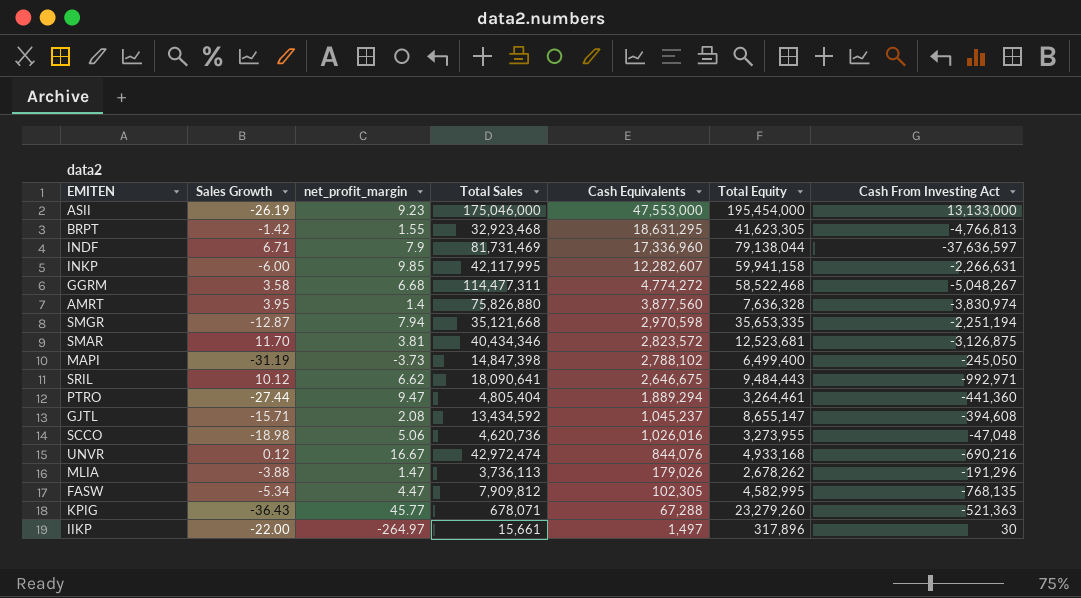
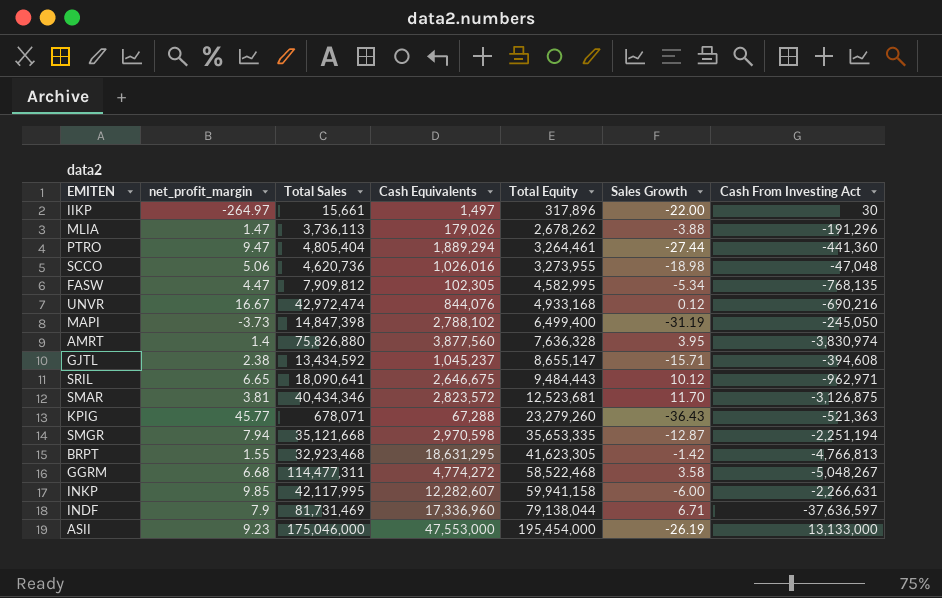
row order: Cash Equivalents descending -> Total Equity ascending
column Sales Growth | position: 2 -> 6
GJTL | net_profit_margin: 2.08 -> 2.38
SRIL | net_profit_margin: 6.62 -> 6.65
SRIL | Cash From Investing Act: -992,971 -> -962,971

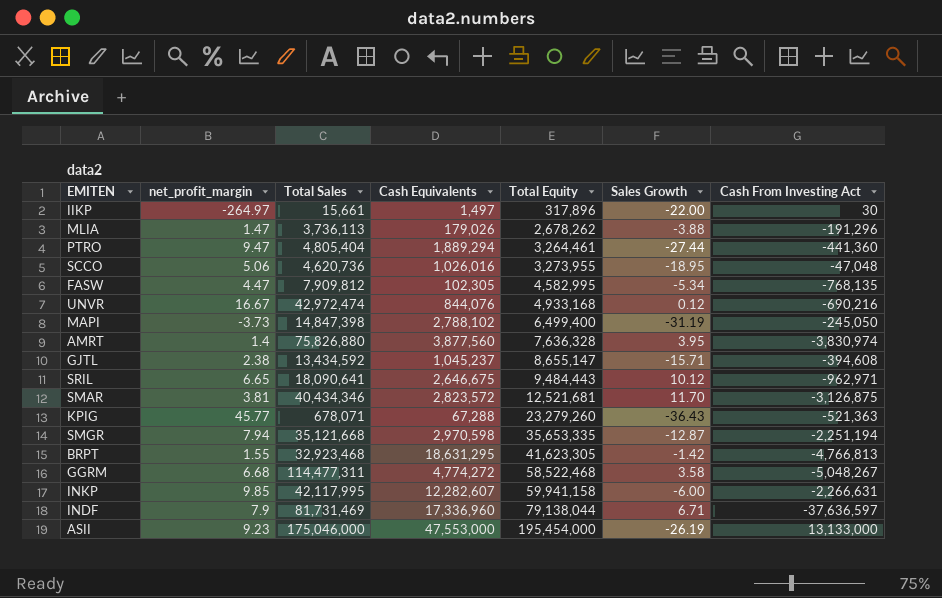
SCCO | Sales Growth: -18.98 -> -18.95
SMAR | Total Equity: 12,523,681 -> 12,521,681

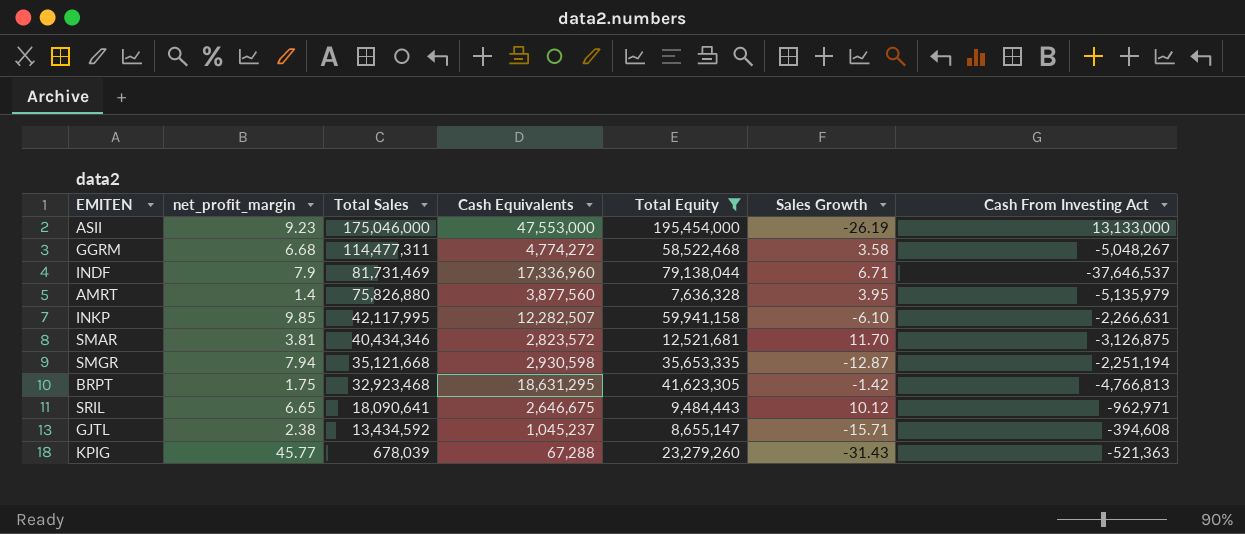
filter: none -> Total Equity >= 7,636,328
row order: Total Equity ascending -> Total Sales descending
INDF | Cash From Investing Act: -37,636,597 -> -37,646,537
AMRT | Cash From Investing Act: -3,830,974 -> -5,135,979
INKP | Cash Equivalents: 12,282,607 -> 12,282,507
INKP | Sales Growth: -6.00 -> -6.10
SMGR | Cash Equivalents: 2,970,598 -> 2,930,598
BRPT | net_profit_margin: 1.55 -> 1.75
KPIG | Total Sales: 678,071 -> 678,039
KPIG | Sales Growth: -36.43 -> -31.43

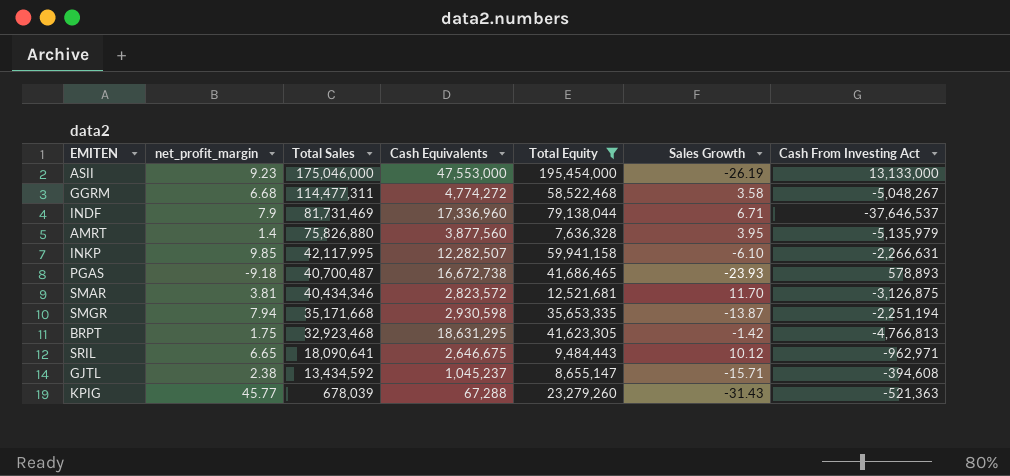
row PGAS: none -> -9.18 | 40,700,487 | 16,672,738 | 41,686,465 | -23.93 | 578,893
SMGR | Total Sales: 35,121,668 -> 35,171,668
SMGR | Sales Growth: -12.87 -> -13.87

